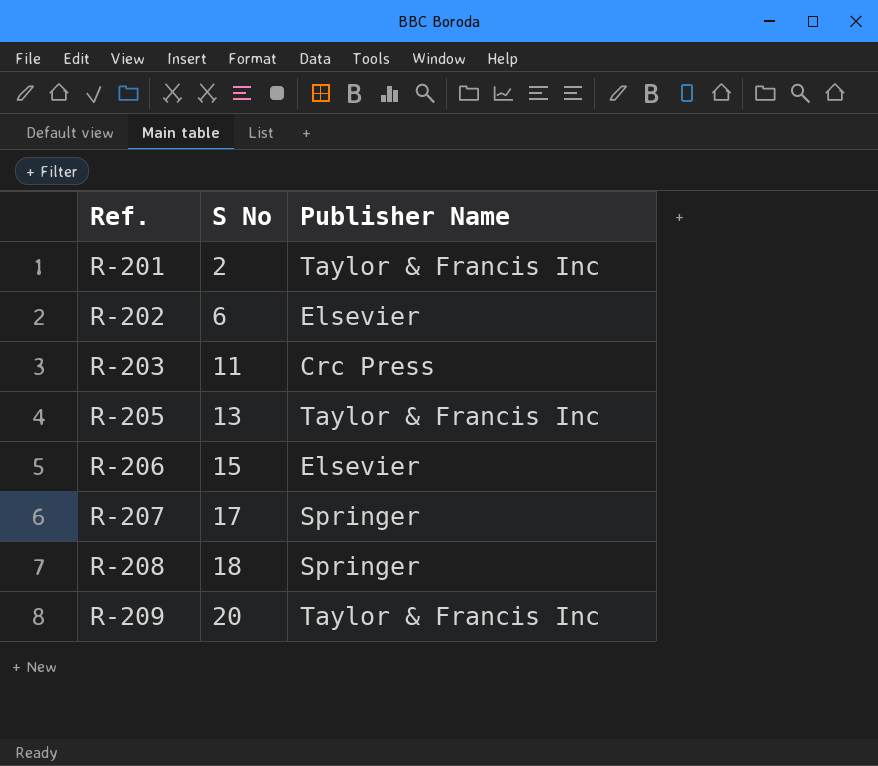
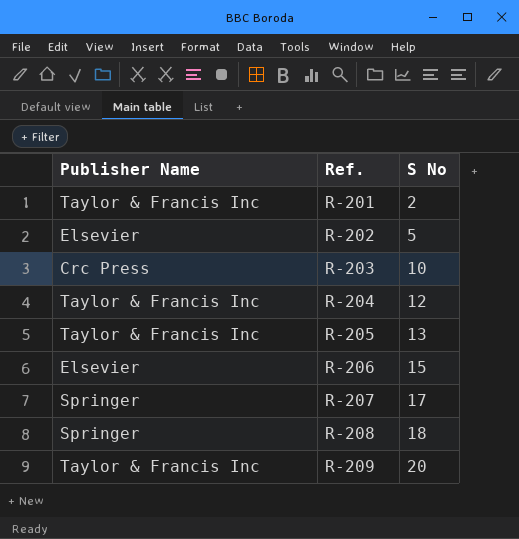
column Publisher Name | position: 3 -> 1
R-202 | S No: 6 -> 5
R-203 | S No: 11 -> 10
row R-204: none -> Taylor & Francis Inc | 12

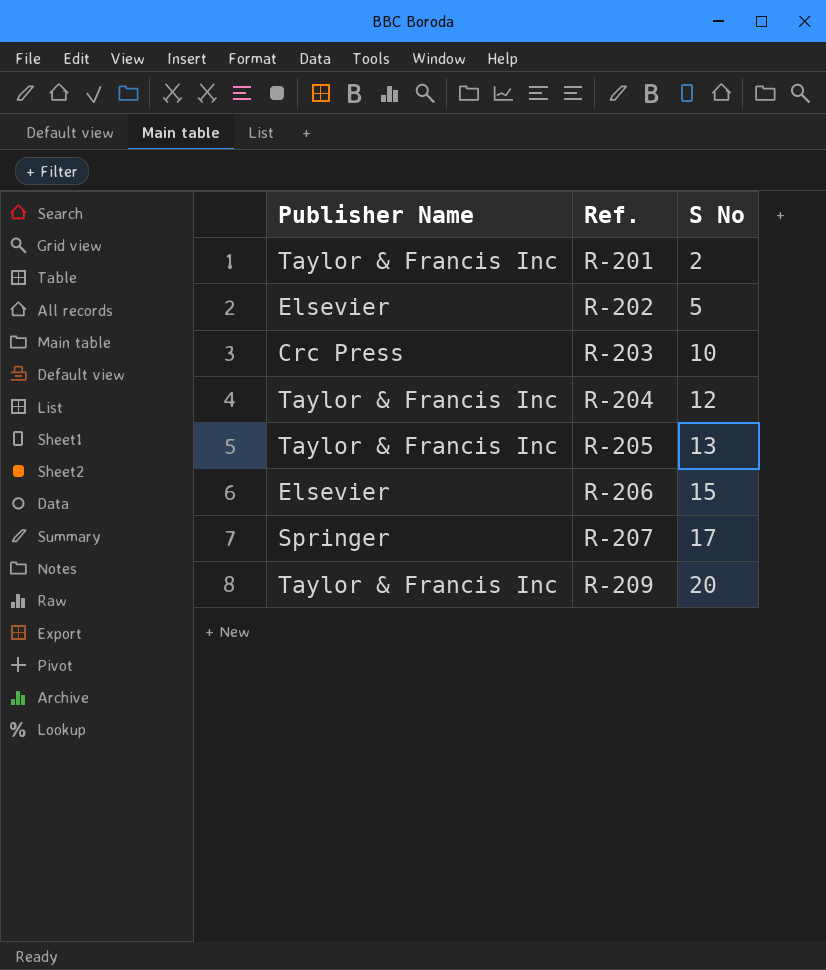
row R-208: Springer | 18 -> none

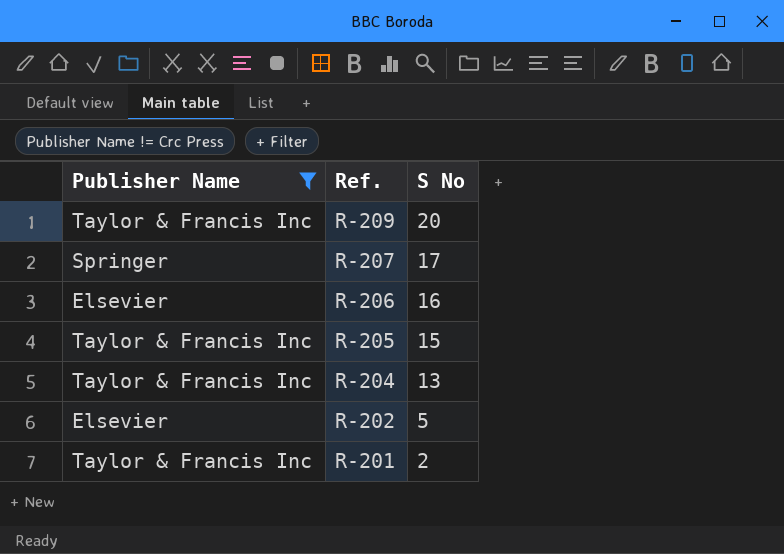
filter: none -> Publisher Name != Crc Press
row order: Ref. ascending -> Ref. descending
R-206 | S No: 15 -> 16
R-205 | S No: 13 -> 15
R-204 | S No: 12 -> 13

